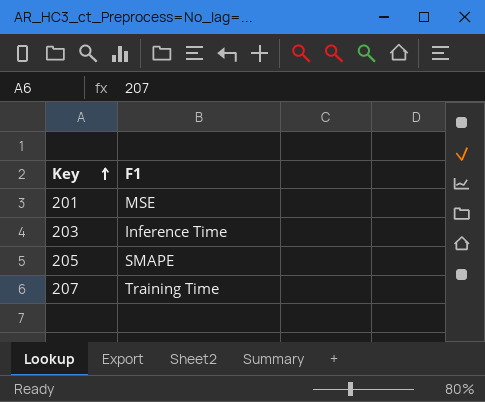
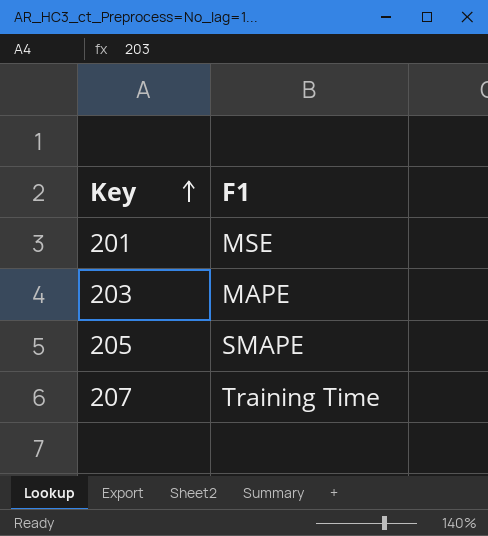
203 | F1: Inference Time -> MAPE

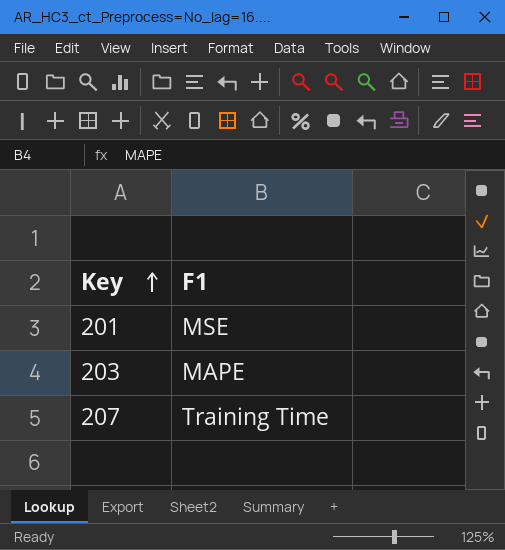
row 205: SMAPE -> none

